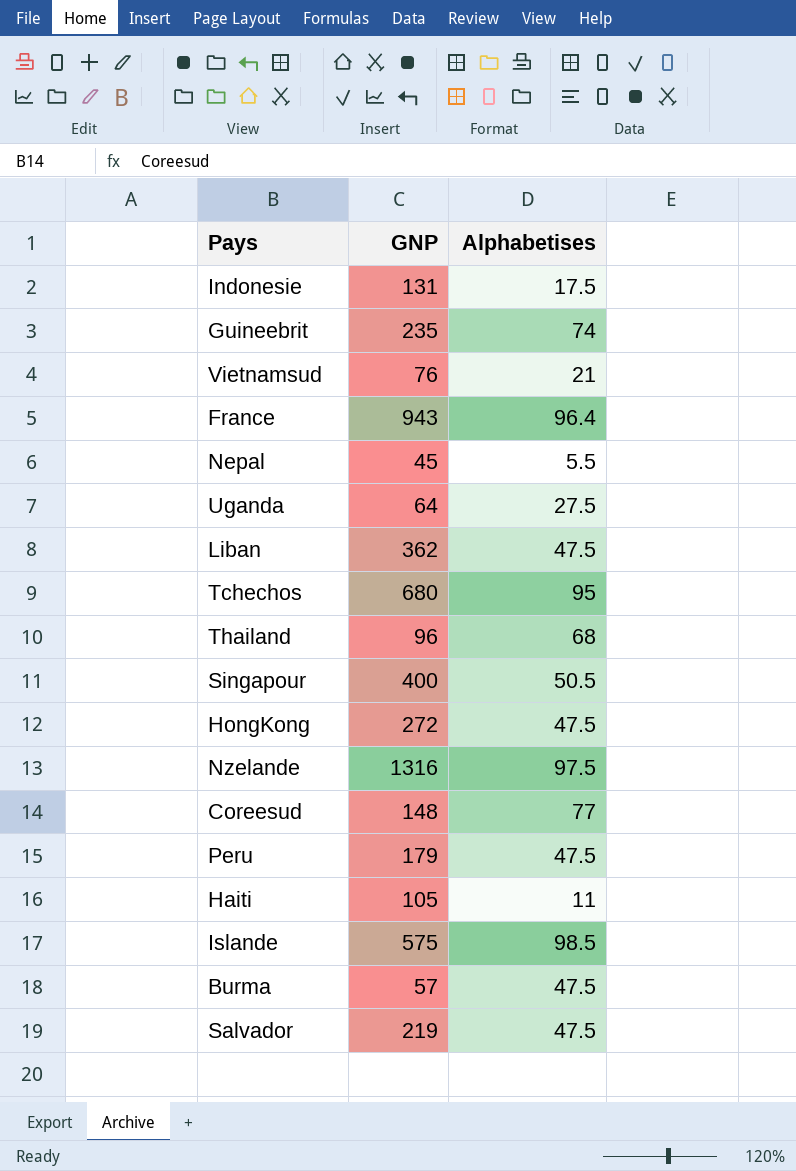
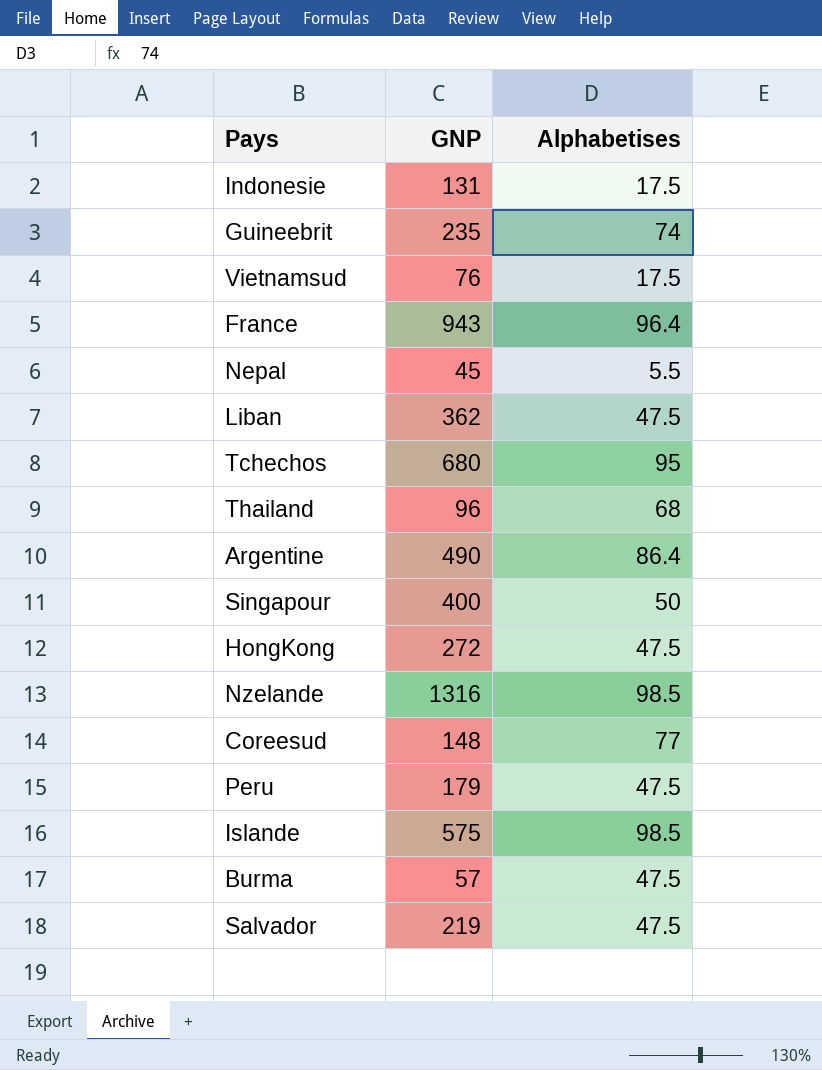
row Uganda: 64 | 27.5 -> none
row Haiti: 105 | 11 -> none
Vietnamsud | Alphabetises: 21 -> 17.5
row Argentine: none -> 490 | 86.4
Singapour | Alphabetises: 50.5 -> 50
Nzelande | Alphabetises: 97.5 -> 98.5

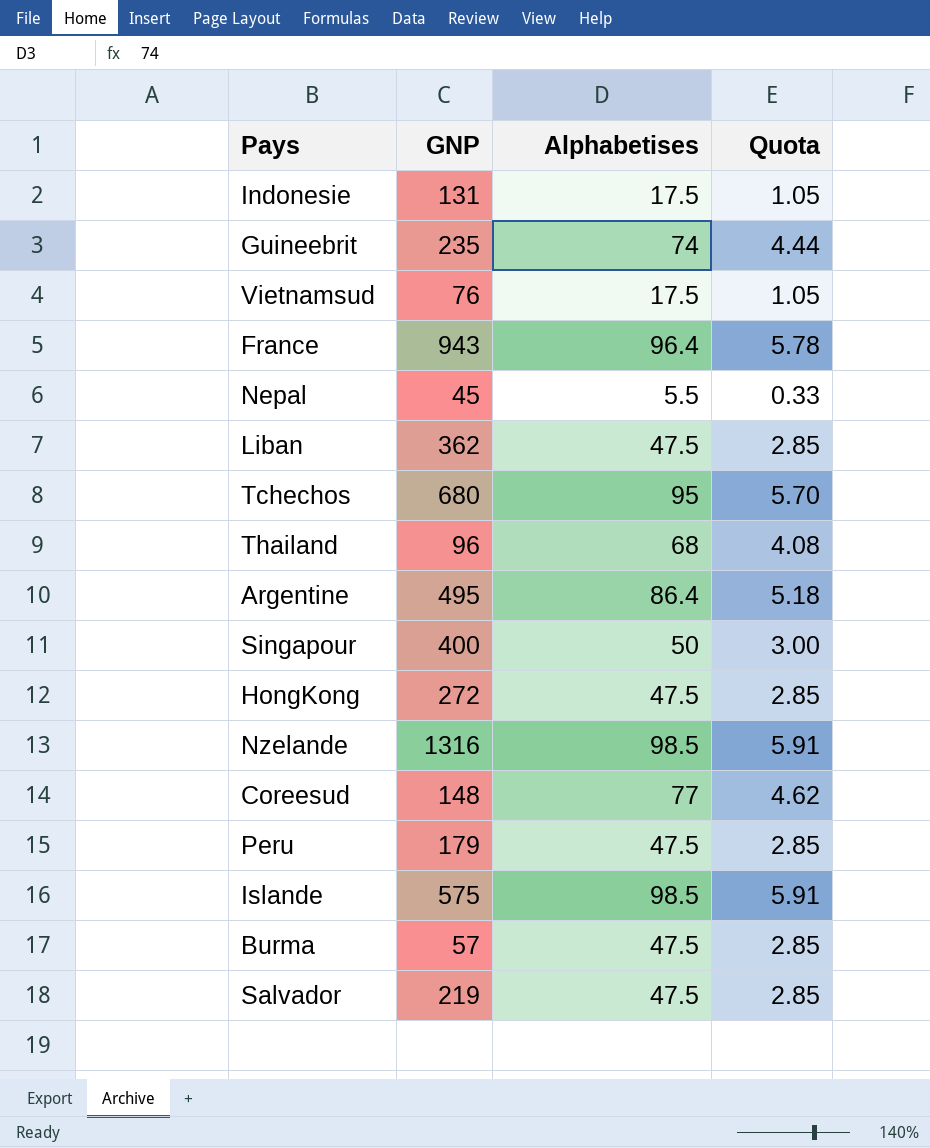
column Quota | formula: none -> [Alphabetises] * 0.06
Argentine | GNP: 490 -> 495

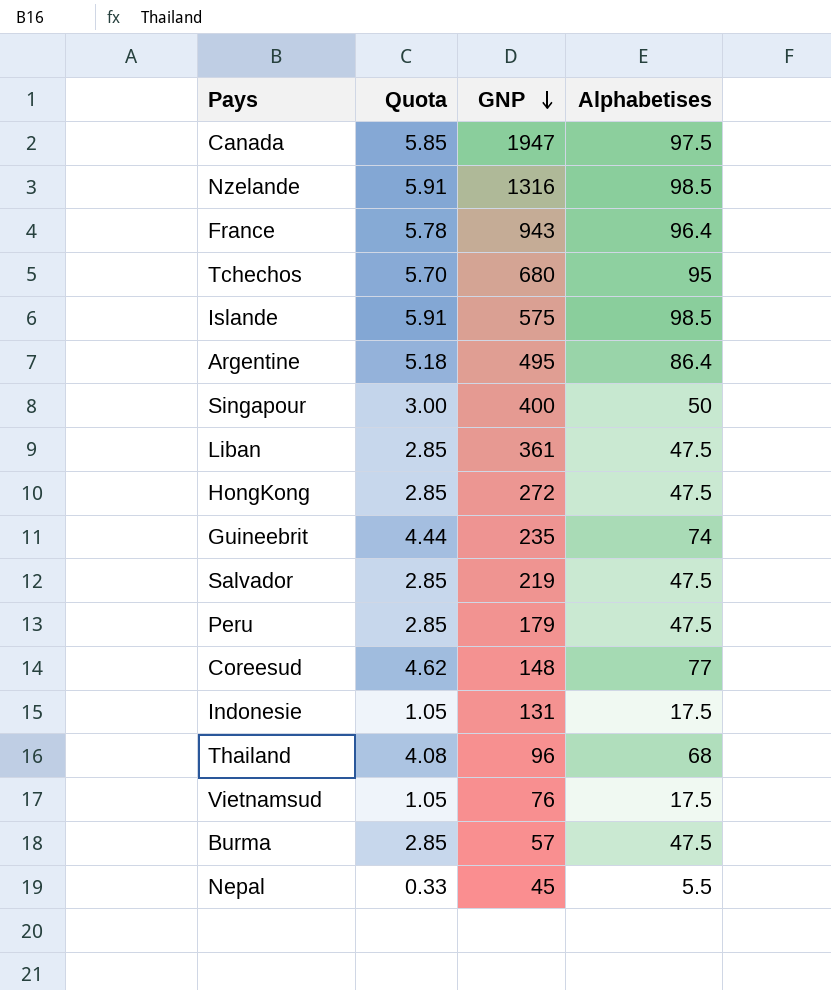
row order: none -> GNP descending
column Quota | position: 4 -> 2
row Canada: none -> 5.85 | 1947 | 97.5
Liban | GNP: 362 -> 361

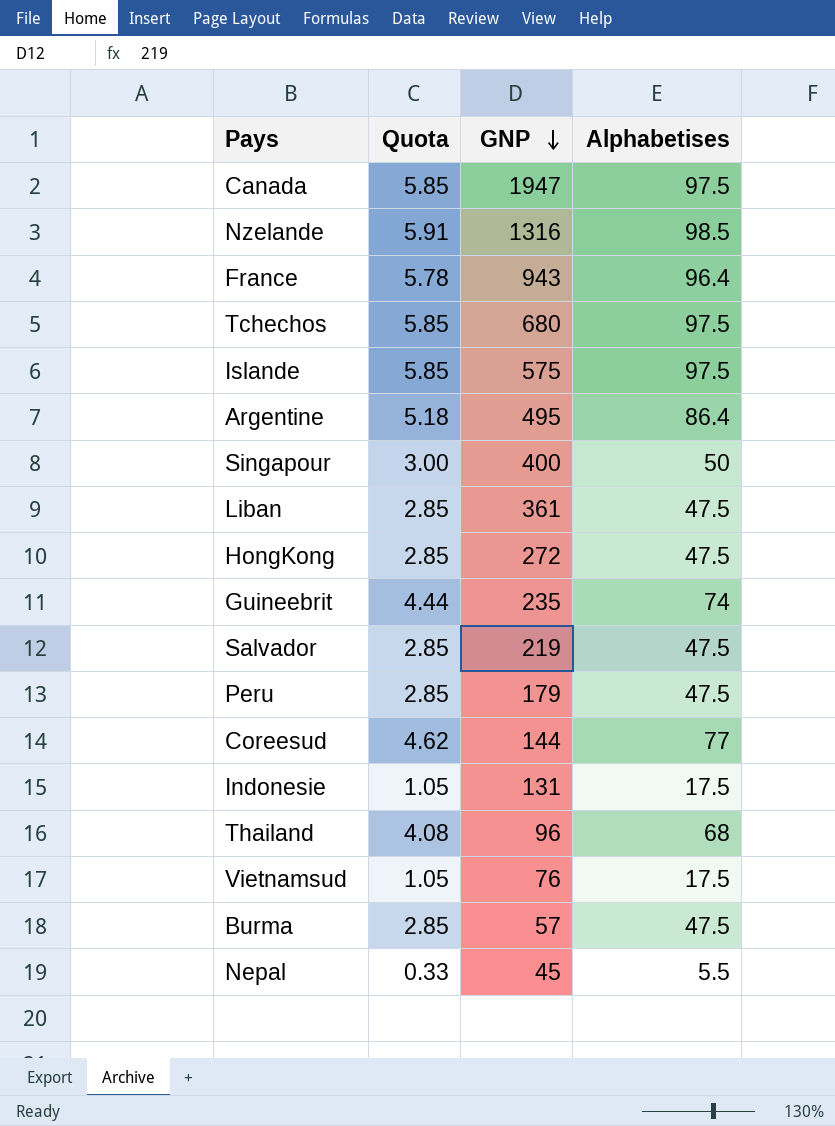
Tchechos | Quota: 5.70 -> 5.85
Tchechos | Alphabetises: 95 -> 97.5
Islande | Quota: 5.91 -> 5.85
Islande | Alphabetises: 98.5 -> 97.5
Coreesud | GNP: 148 -> 144

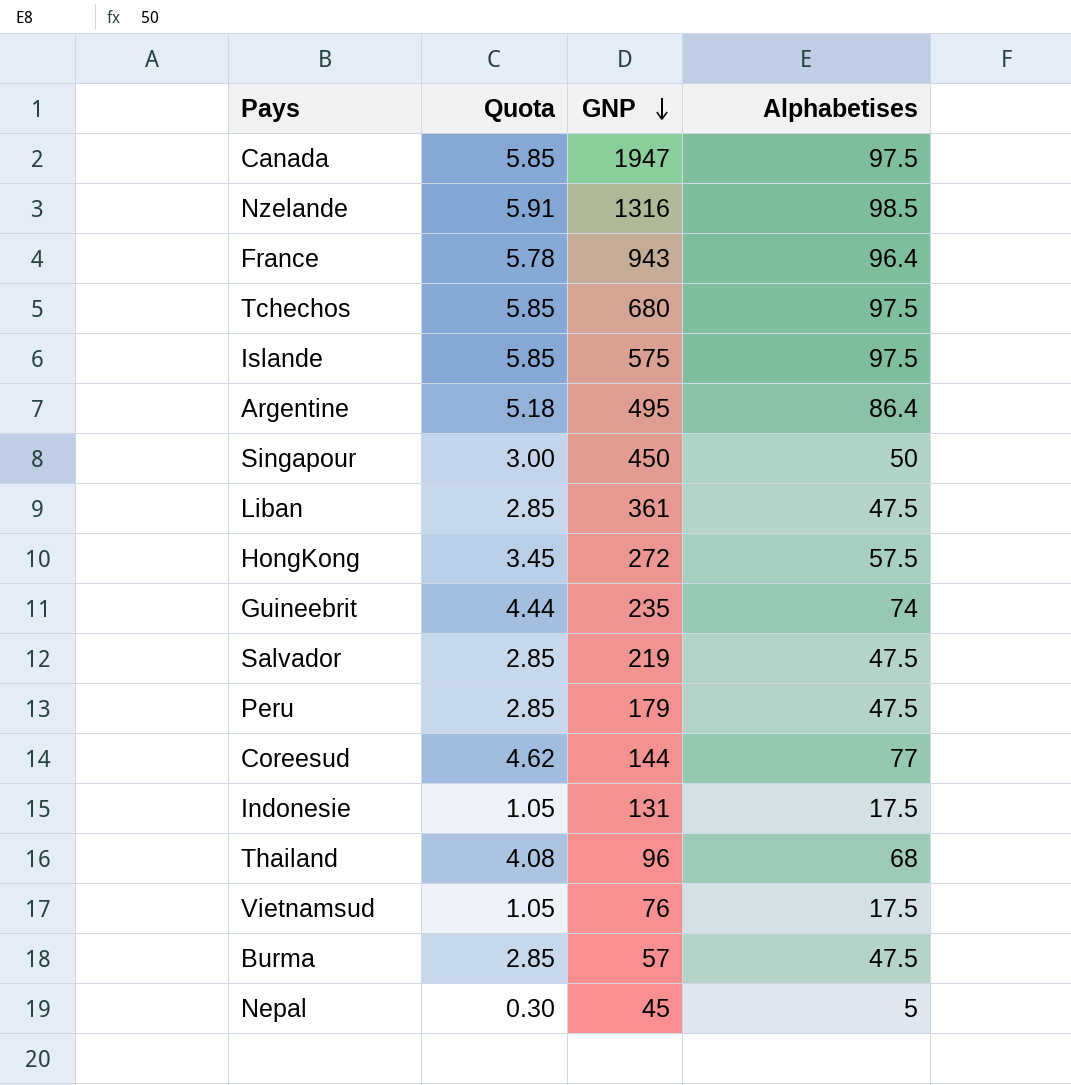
Singapour | GNP: 400 -> 450
HongKong | Quota: 2.85 -> 3.45
HongKong | Alphabetises: 47.5 -> 57.5
Nepal | Quota: 0.33 -> 0.30
Nepal | Alphabetises: 5.5 -> 5

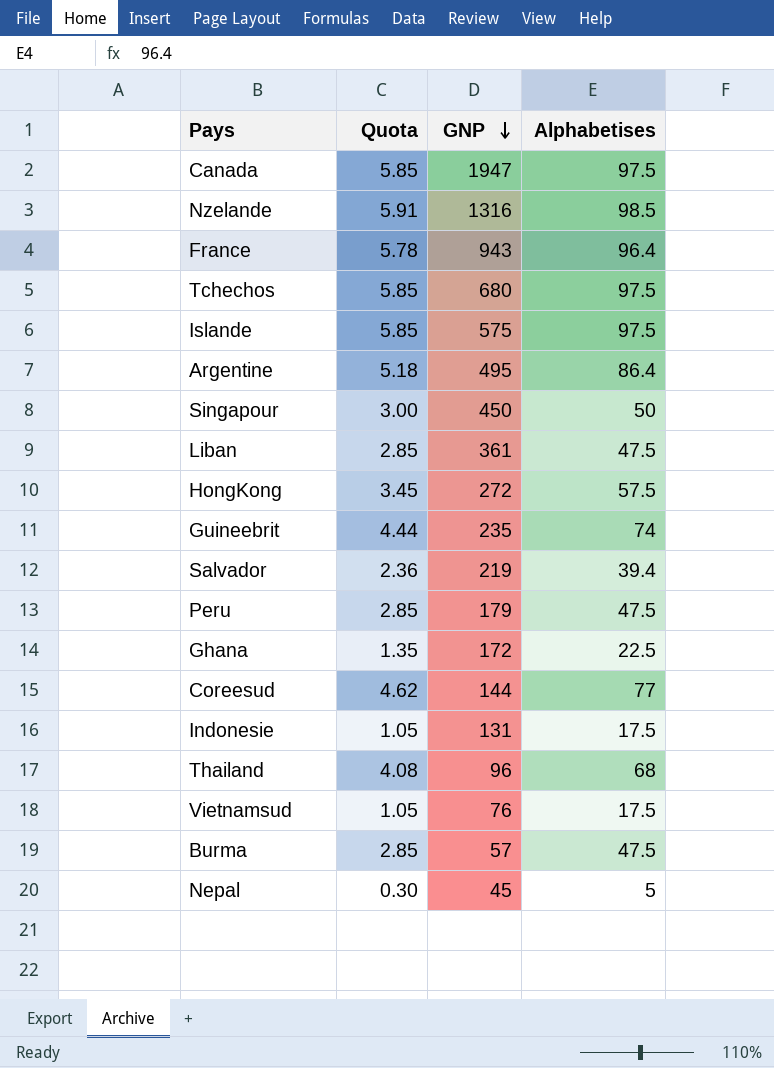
Salvador | Quota: 2.85 -> 2.36
Salvador | Alphabetises: 47.5 -> 39.4
row Ghana: none -> 1.35 | 172 | 22.5

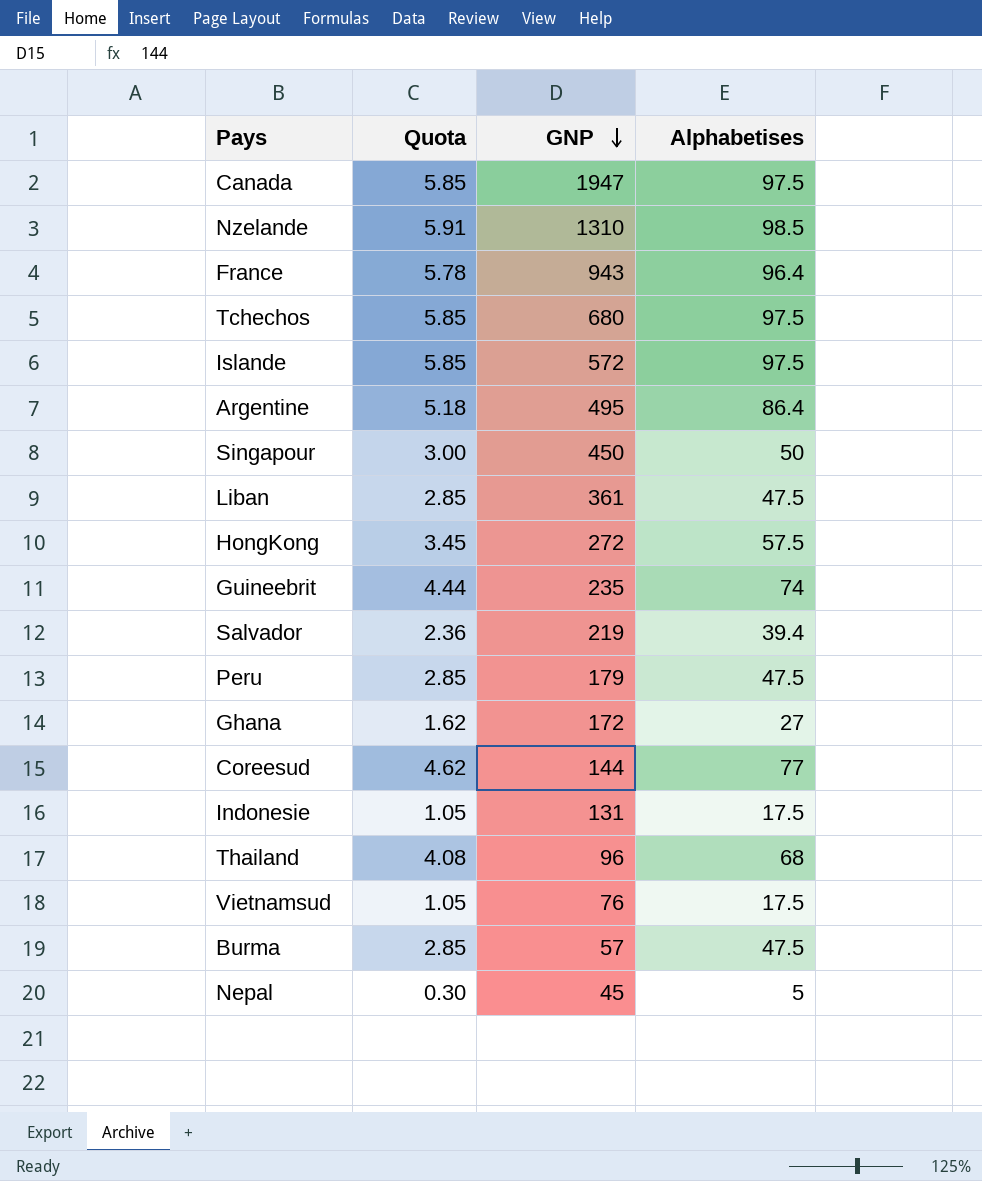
Nzelande | GNP: 1316 -> 1310
Islande | GNP: 575 -> 572
Ghana | Quota: 1.35 -> 1.62
Ghana | Alphabetises: 22.5 -> 27

